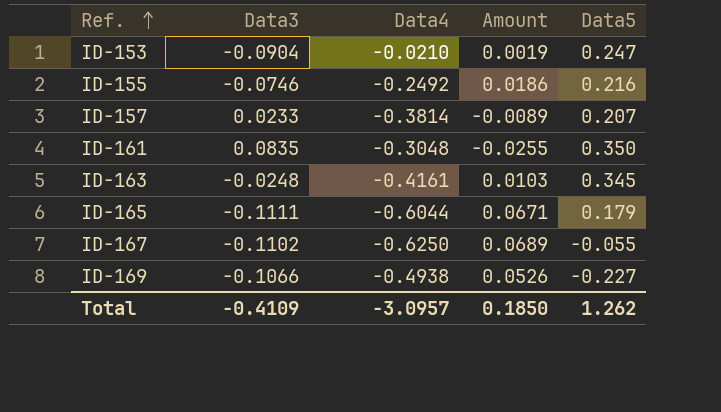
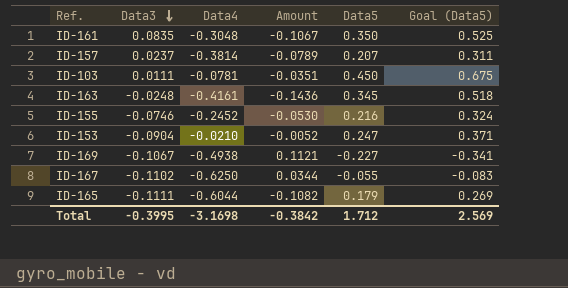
row order: Ref. ascending -> Data3 descending
column Amount | formula: [Data3] * [Data4] -> [Data4] * [Data5]
column Goal (Data5) | formula: none -> [Data5] * 1.5
ID-157 | Data3: 0.0233 -> 0.0237
row ID-103: none -> 0.0111 | -0.0781 | -0.0351 | 0.450 | 0.675
ID-155 | Data4: -0.2492 -> -0.2452
ID-169 | Data3: -0.1066 -> -0.1067
Total | Data3: -0.4109 -> -0.3995
Total | Data4: -3.0957 -> -3.1698
Total | Amount: 0.1850 -> -0.3842
Total | Data5: 1.262 -> 1.712

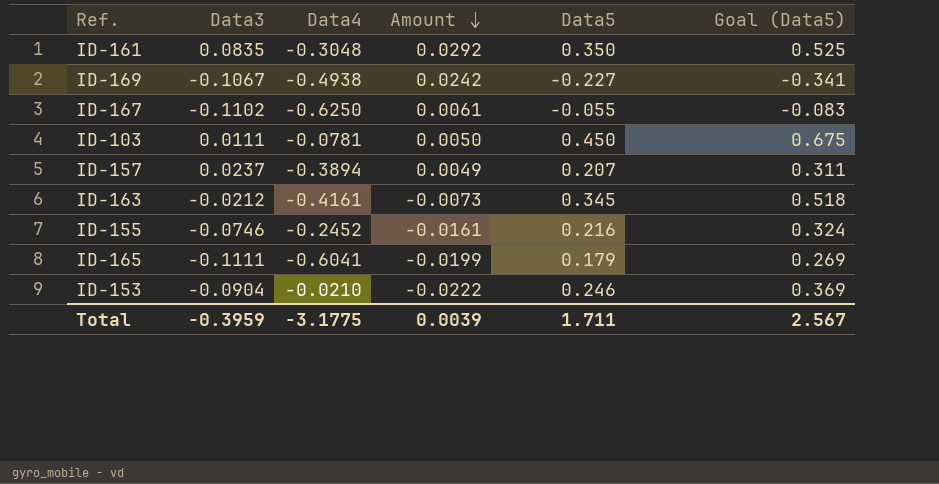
row order: Data3 descending -> Amount descending
column Amount | formula: [Data4] * [Data5] -> [Data3] * [Data5]
ID-157 | Data4: -0.3814 -> -0.3894
ID-163 | Data3: -0.0248 -> -0.0212
ID-165 | Data4: -0.6044 -> -0.6041
ID-153 | Data5: 0.247 -> 0.246
ID-153 | Goal (Data5): 0.371 -> 0.369
Total | Data3: -0.3995 -> -0.3959
Total | Data4: -3.1698 -> -3.1775
Total | Amount: -0.3842 -> 0.0039
Total | Data5: 1.712 -> 1.711
Total | Goal (Data5): 2.569 -> 2.567

